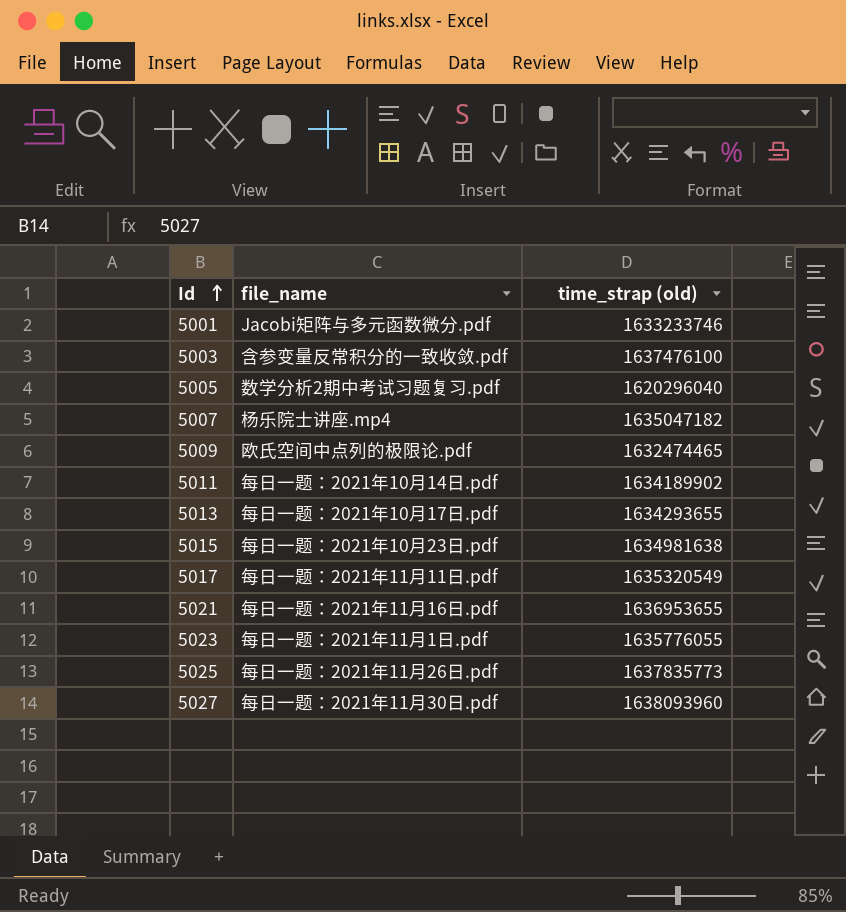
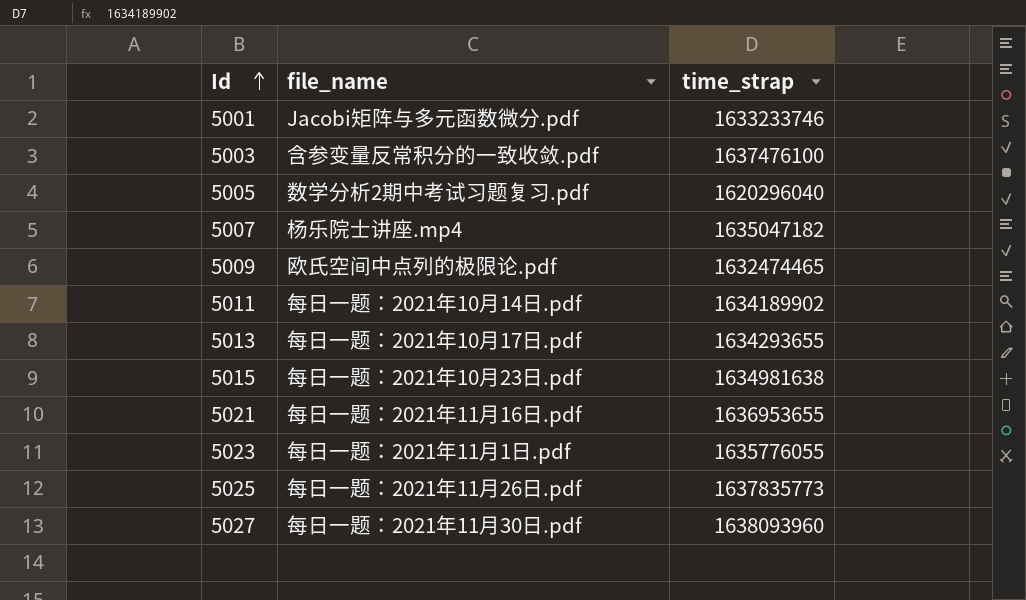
column name: time_strap (old) -> time_strap
row 5017: 每日一题：2021年11月11日.pdf | 1635320549 -> none

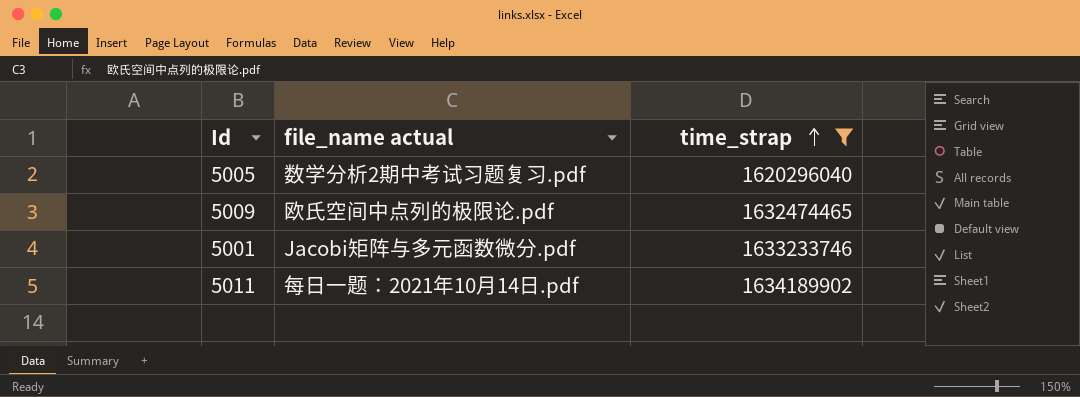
filter: none -> time_strap <= 1634189902
row order: Id ascending -> time_strap ascending
column name: file_name -> file_name actual

